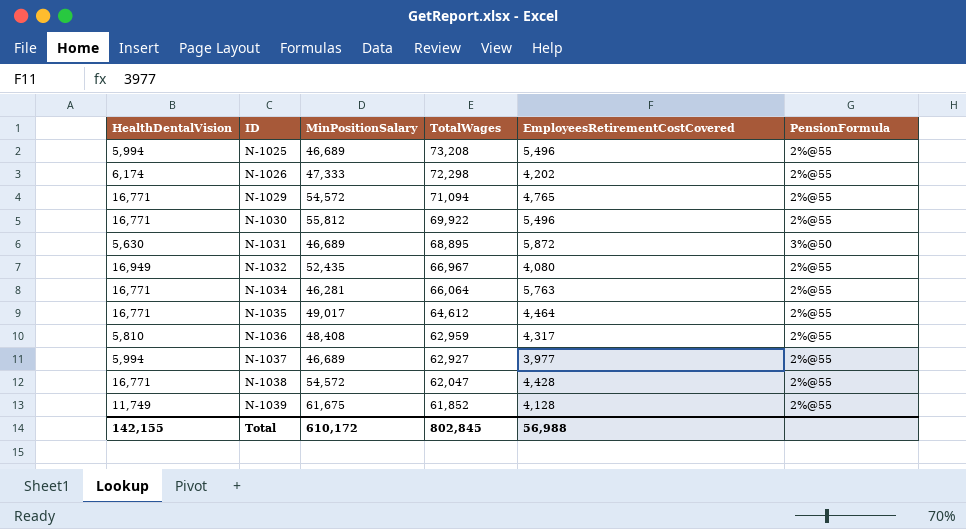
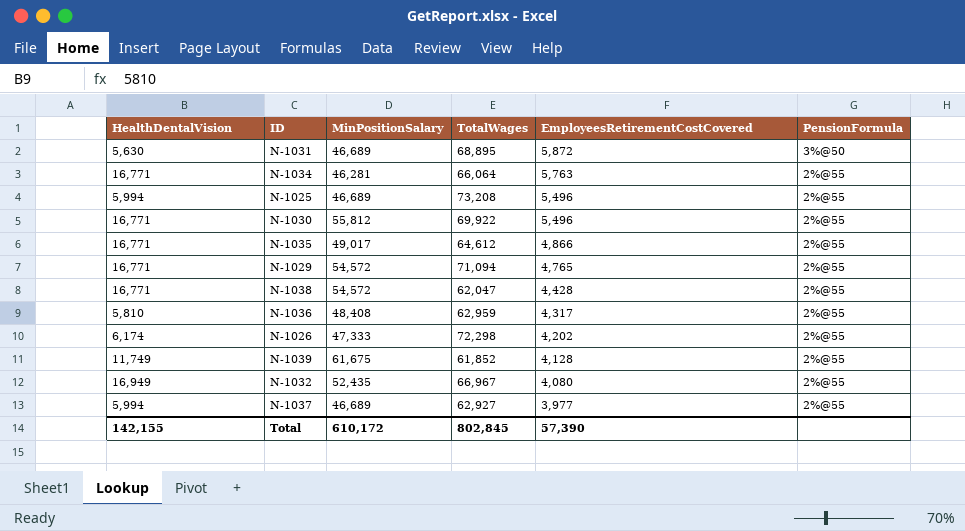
row order: ID ascending -> EmployeesRetirementCostCovered descending
N-1035 | EmployeesRetirementCostCovered: 4,464 -> 4,866
Total | EmployeesRetirementCostCovered: 56,988 -> 57,390

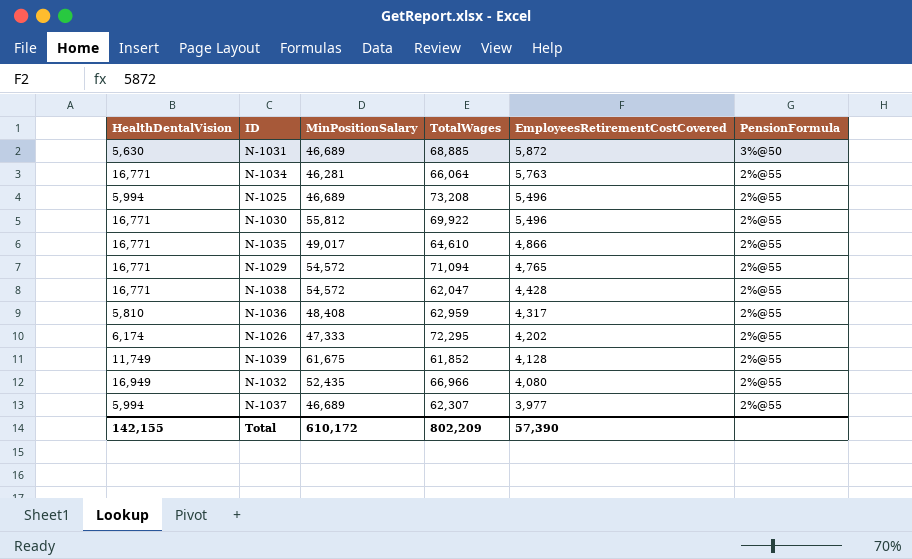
N-1031 | TotalWages: 68,895 -> 68,885
N-1035 | TotalWages: 64,612 -> 64,610
N-1026 | TotalWages: 72,298 -> 72,295
N-1032 | TotalWages: 66,967 -> 66,966
N-1037 | TotalWages: 62,927 -> 62,307
Total | TotalWages: 802,845 -> 802,209

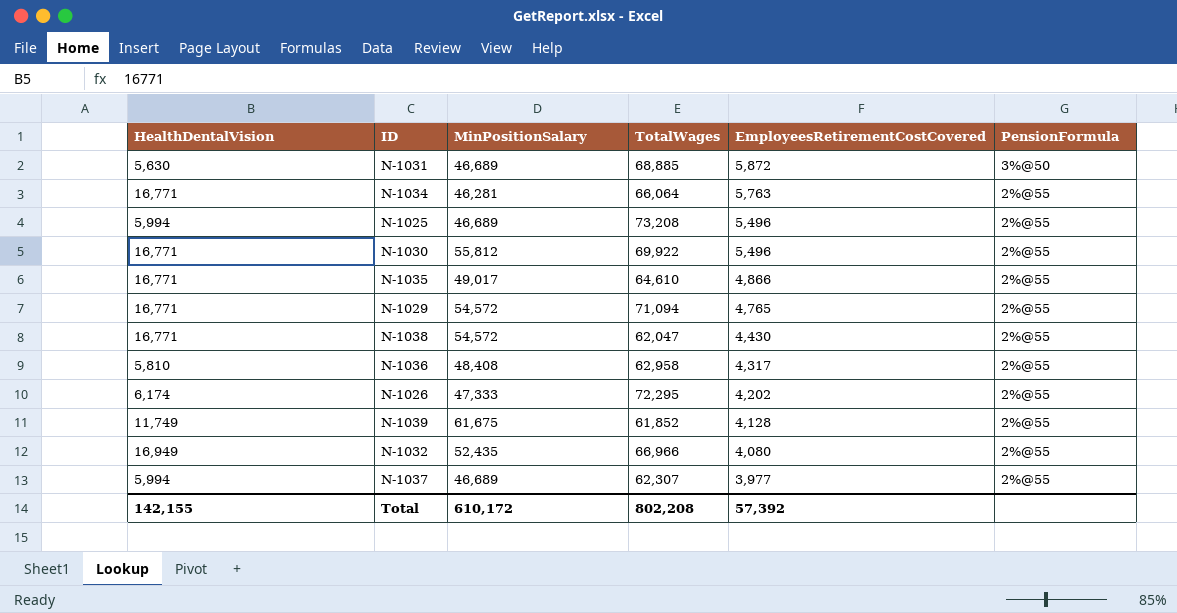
N-1038 | EmployeesRetirementCostCovered: 4,428 -> 4,430
N-1036 | TotalWages: 62,959 -> 62,958
Total | TotalWages: 802,209 -> 802,208
Total | EmployeesRetirementCostCovered: 57,390 -> 57,392

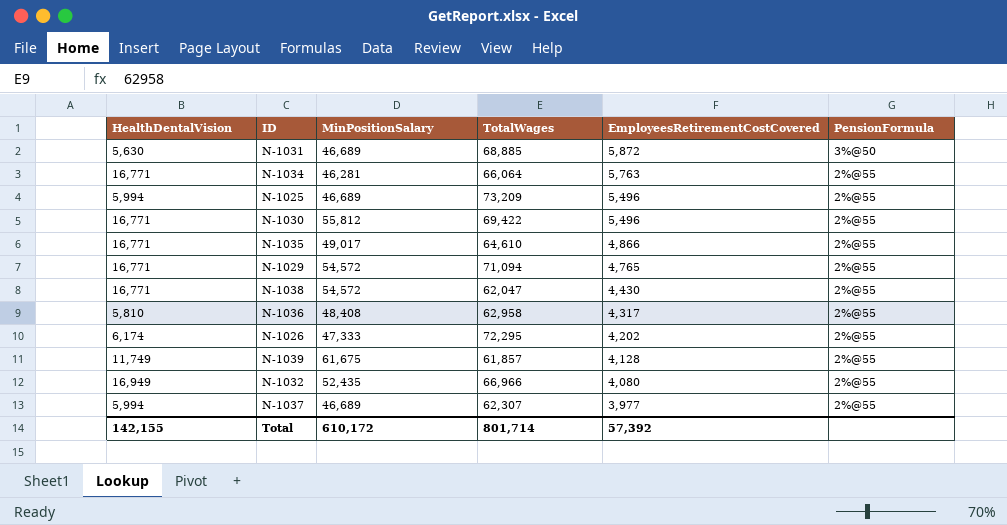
N-1025 | TotalWages: 73,208 -> 73,209
N-1030 | TotalWages: 69,922 -> 69,422
N-1039 | TotalWages: 61,852 -> 61,857
Total | TotalWages: 802,208 -> 801,714

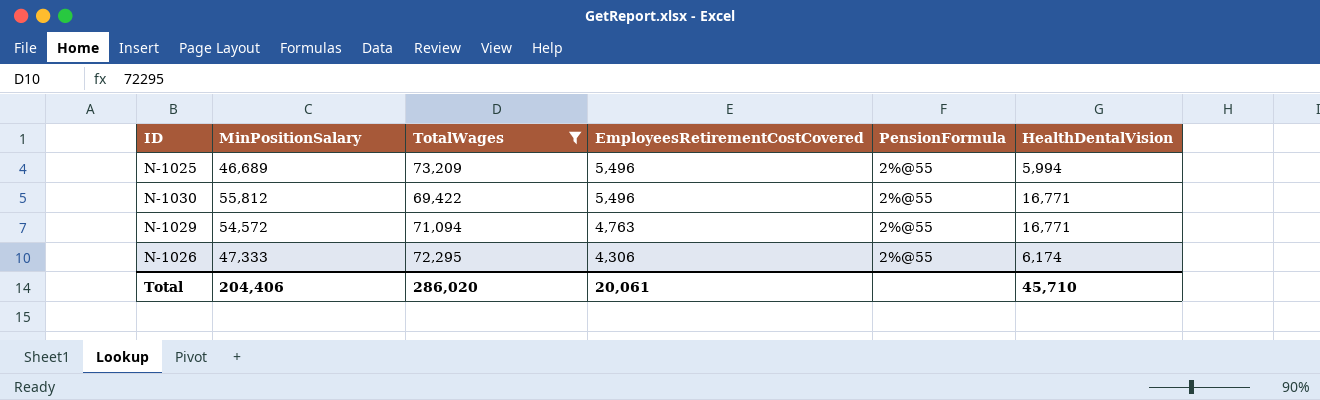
filter: none -> TotalWages >= 69,422
column HealthDentalVision | position: 1 -> 6
N-1029 | EmployeesRetirementCostCovered: 4,765 -> 4,763
N-1026 | EmployeesRetirementCostCovered: 4,202 -> 4,306
Total | MinPositionSalary: 610,172 -> 204,406
Total | TotalWages: 801,714 -> 286,020
Total | EmployeesRetirementCostCovered: 57,392 -> 20,061
Total | HealthDentalVision: 142,155 -> 45,710

